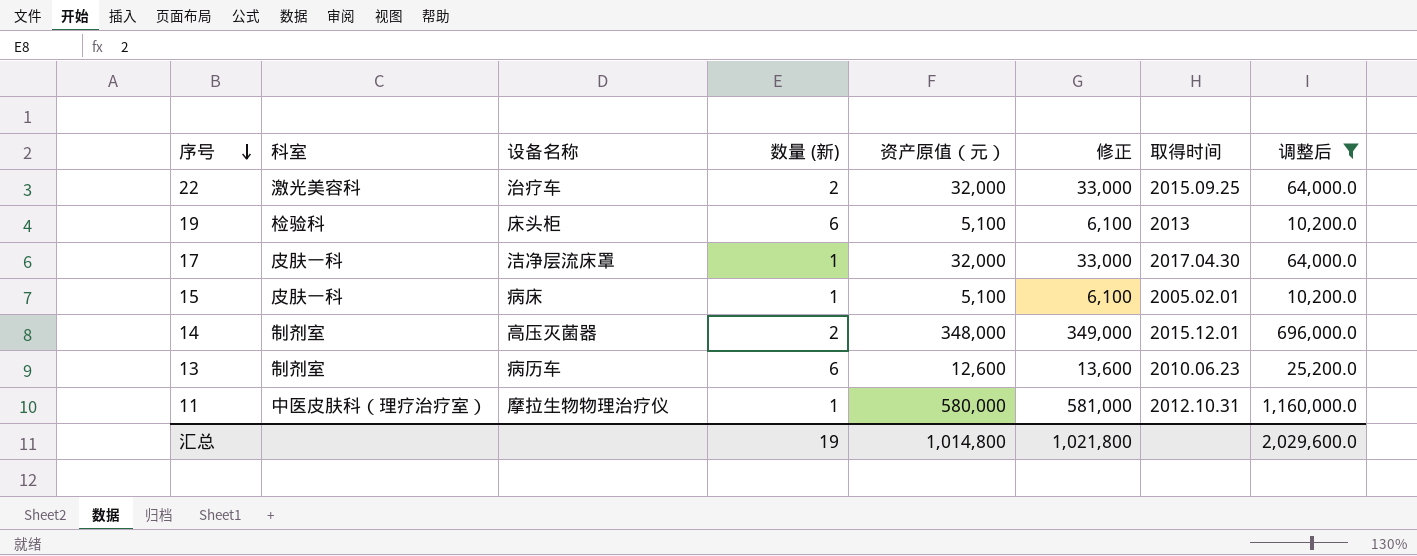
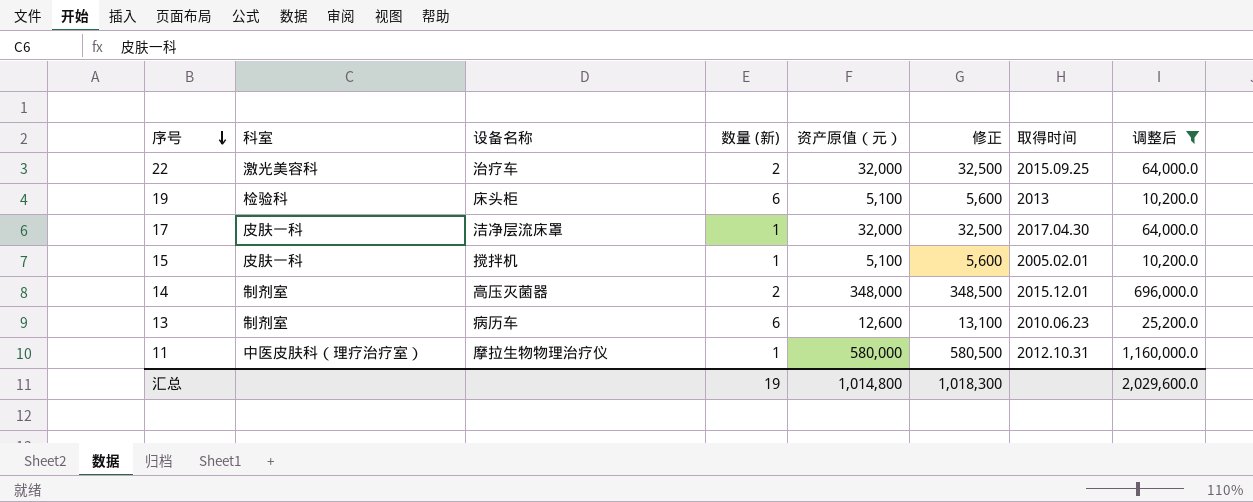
column 修正 | formula: [资产原值（元）] + 1000 -> [资产原值（元）] + 500
15 | 设备名称: 病床 -> 搅拌机
汇总 | 修正: 1,021,800 -> 1,018,300

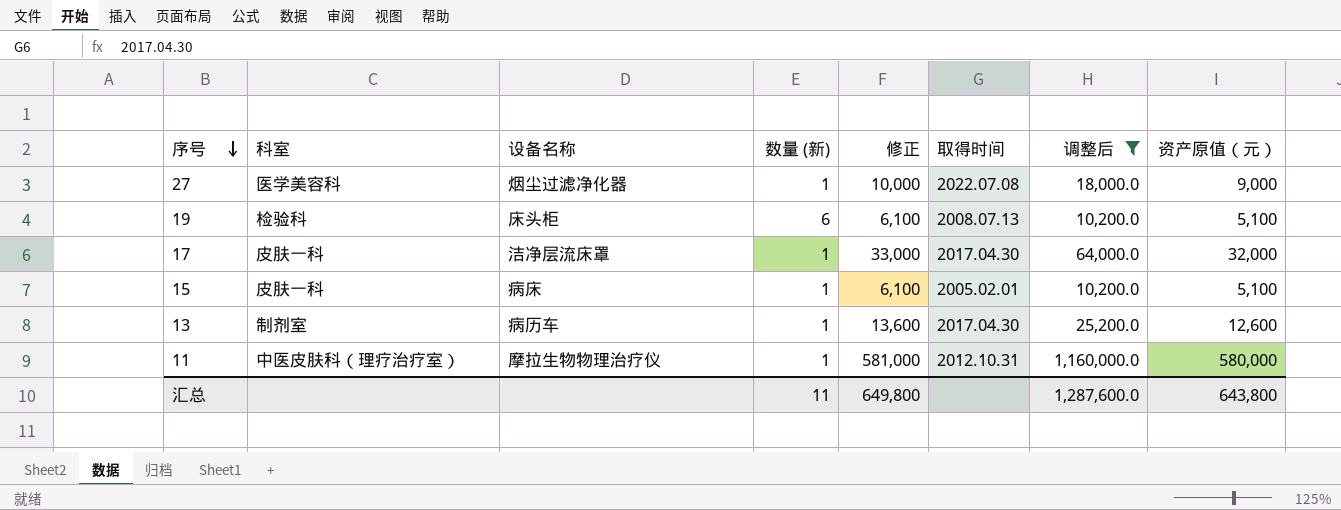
column 修正 | formula: [资产原值（元）] + 500 -> [资产原值（元）] + 1000
column 资产原值（元） | position: 5 -> 8
row 22: 激光美容科 | 治疗车 | 2 | 32,000 | 32,500 | 2015.09.25 | 64,000.0 -> none
row 14: 制剂室 | 高压灭菌器 | 2 | 348,000 | 348,500 | 2015.12.01 | 696,000.0 -> none
row 27: none -> 医学美容科 | 烟尘过滤净化器 | 1 | 10,000 | 2022.07.08 | 18,000.0 | 9,000
19 | 取得时间: 2013 -> 2008.07.13
15 | 设备名称: 搅拌机 -> 病床
13 | 数量 (新): 6 -> 1
13 | 取得时间: 2010.06.23 -> 2017.04.30
汇总 | 数量 (新): 19 -> 11
汇总 | 修正: 1,018,300 -> 649,800
汇总 | 调整后: 2,029,600.0 -> 1,287,600.0
汇总 | 资产原值（元）: 1,014,800 -> 643,800

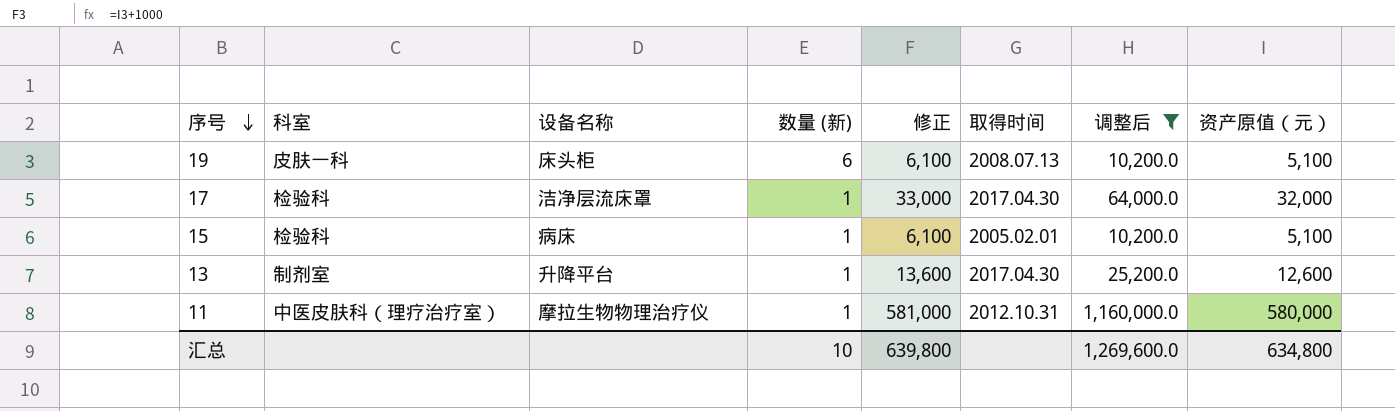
row 27: 医学美容科 | 烟尘过滤净化器 | 1 | 10,000 | 2022.07.08 | 18,000.0 | 9,000 -> none
19 | 科室: 检验科 -> 皮肤一科
17 | 科室: 皮肤一科 -> 检验科
15 | 科室: 皮肤一科 -> 检验科
13 | 设备名称: 病历车 -> 升降平台
汇总 | 数量 (新): 11 -> 10
汇总 | 修正: 649,800 -> 639,800
汇总 | 调整后: 1,287,600.0 -> 1,269,600.0
汇总 | 资产原值（元）: 643,800 -> 634,800

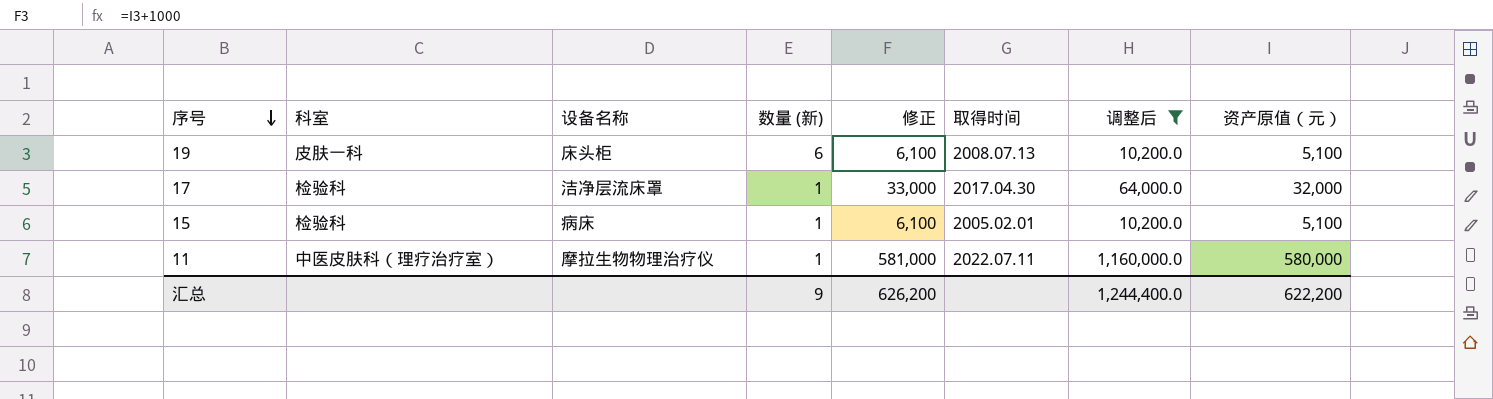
row 13: 制剂室 | 升降平台 | 1 | 13,600 | 2017.04.30 | 25,200.0 | 12,600 -> none
11 | 取得时间: 2012.10.31 -> 2022.07.11
汇总 | 数量 (新): 10 -> 9
汇总 | 修正: 639,800 -> 626,200
汇总 | 调整后: 1,269,600.0 -> 1,244,400.0
汇总 | 资产原值（元）: 634,800 -> 622,200

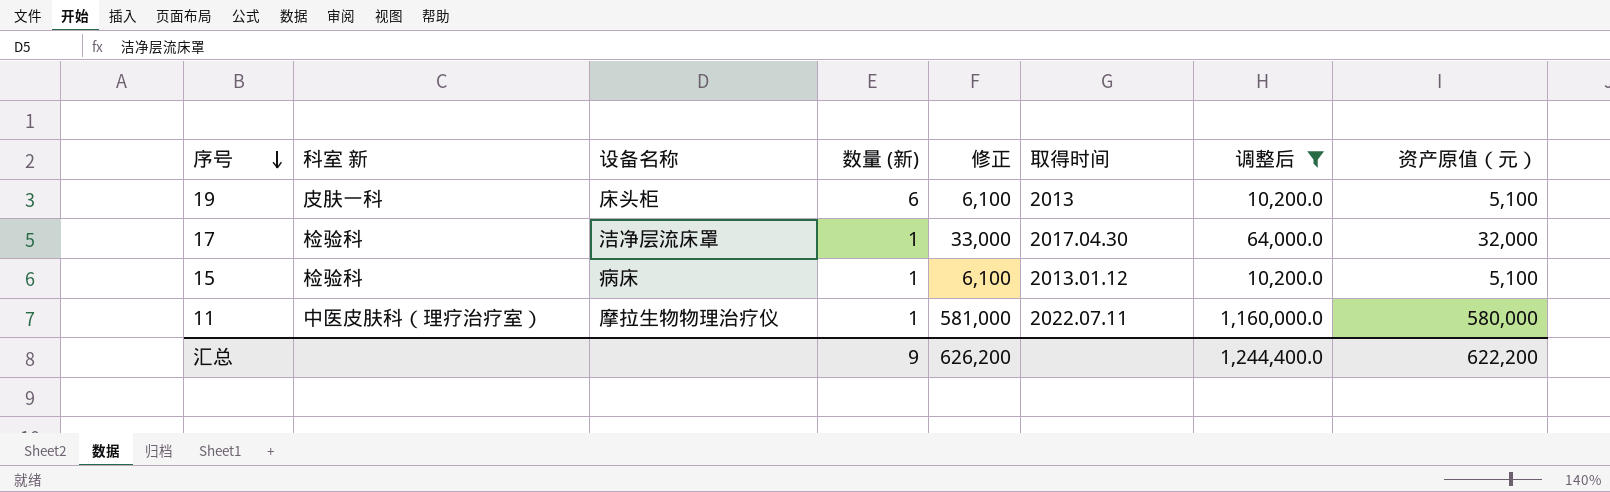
column name: 科室 -> 科室 新
19 | 取得时间: 2008.07.13 -> 2013
15 | 取得时间: 2005.02.01 -> 2013.01.12

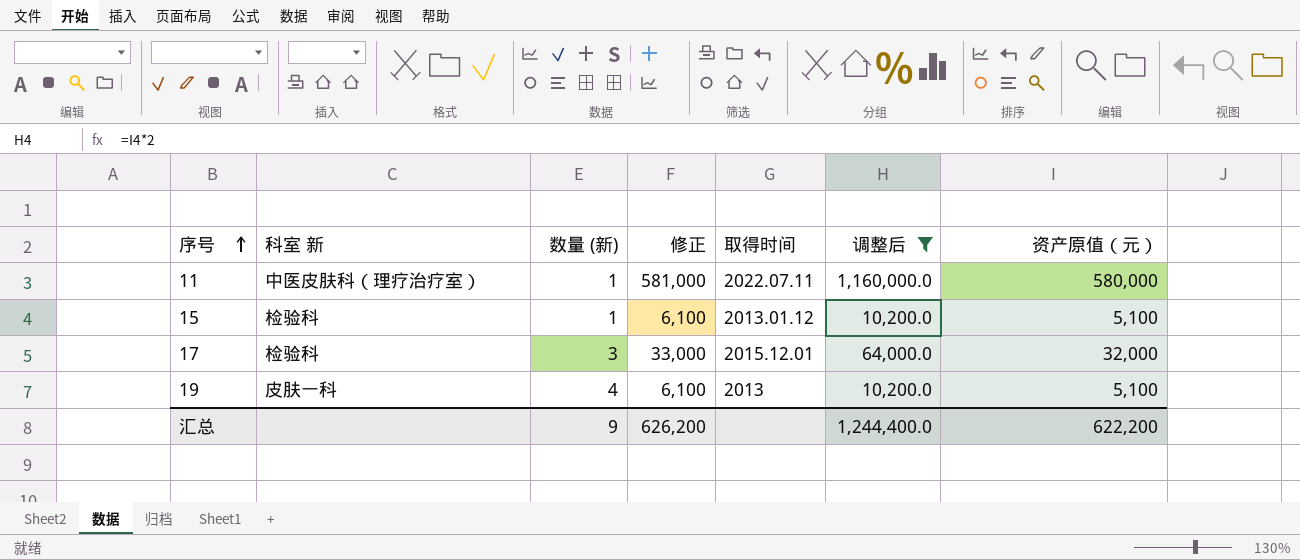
row order: 序号 descending -> 序号 ascending
column 设备名称 | position: 3 -> none
17 | 数量 (新): 1 -> 3
17 | 取得时间: 2017.04.30 -> 2015.12.01
19 | 数量 (新): 6 -> 4

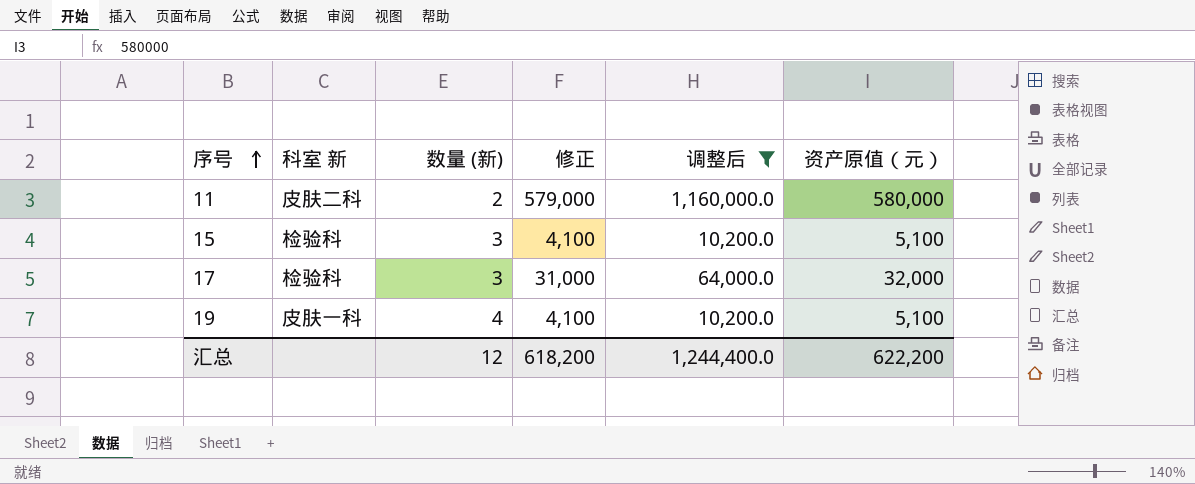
column 取得时间 | position: 5 -> none
column 修正 | formula: [资产原值（元）] + 1000 -> [资产原值（元）] - 1000
11 | 科室 新: 中医皮肤科（理疗治疗室） -> 皮肤二科
11 | 数量 (新): 1 -> 2
15 | 数量 (新): 1 -> 3
汇总 | 数量 (新): 9 -> 12
汇总 | 修正: 626,200 -> 618,200

